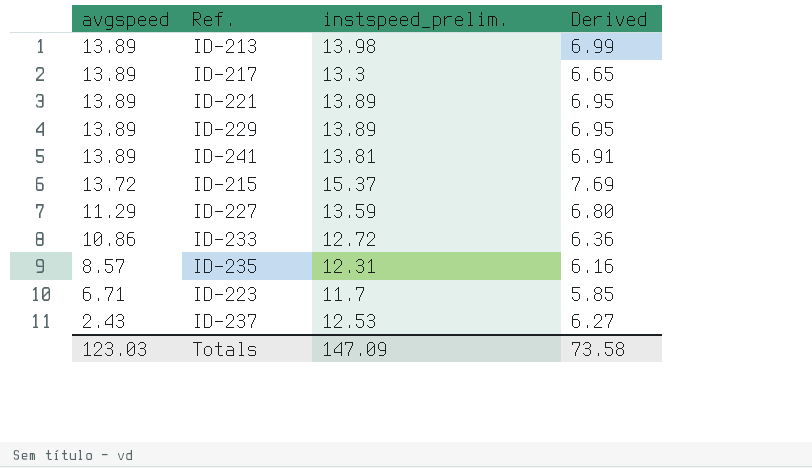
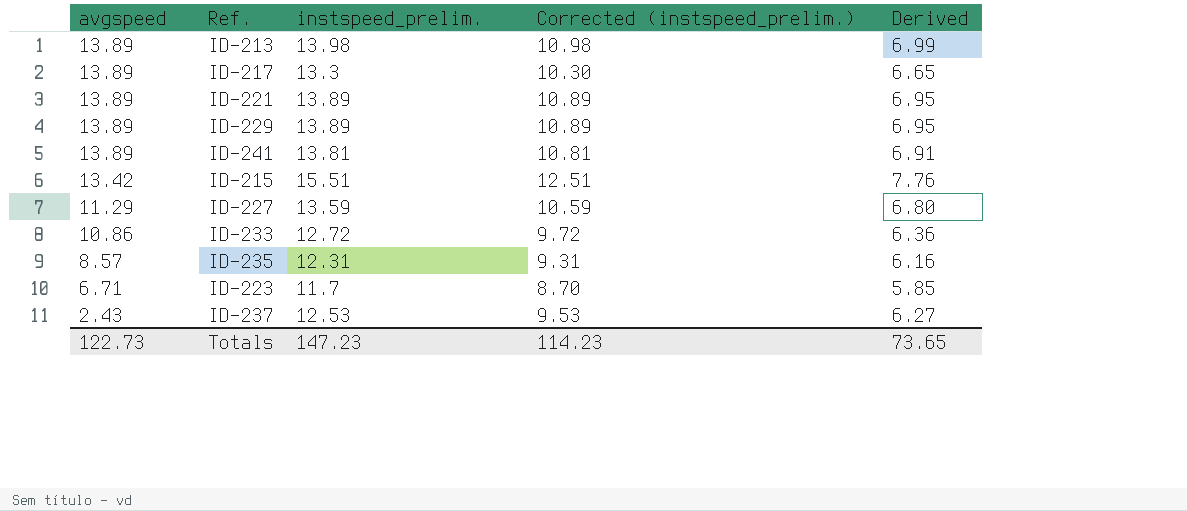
column Corrected (instspeed_prelim.) | formula: none -> [instspeed_prelim.] - 3
ID-215 | avgspeed: 13.72 -> 13.42
ID-215 | instspeed_prelim.: 15.37 -> 15.51
ID-215 | Derived: 7.69 -> 7.76
Totals | avgspeed: 123.03 -> 122.73
Totals | instspeed_prelim.: 147.09 -> 147.23
Totals | Derived: 73.58 -> 73.65

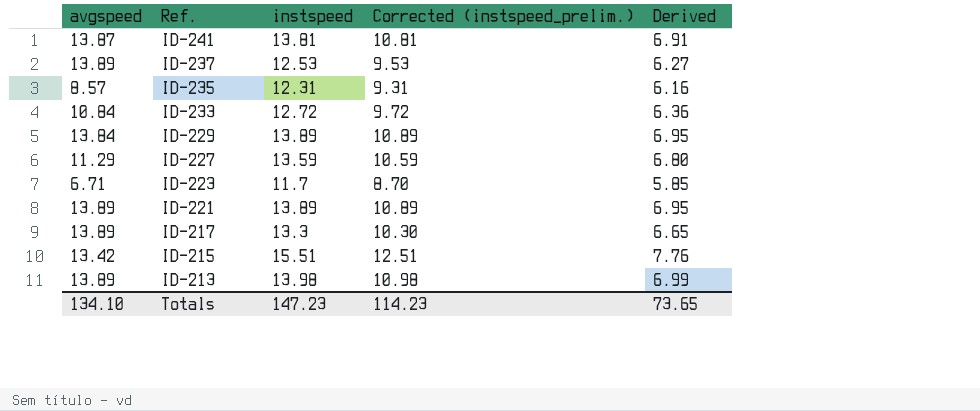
row order: avgspeed descending -> Ref. descending
column name: instspeed_prelim. -> instspeed
ID-241 | avgspeed: 13.89 -> 13.87
ID-237 | avgspeed: 2.43 -> 13.89
ID-233 | avgspeed: 10.86 -> 10.84
ID-229 | avgspeed: 13.89 -> 13.84
Totals | avgspeed: 122.73 -> 134.10

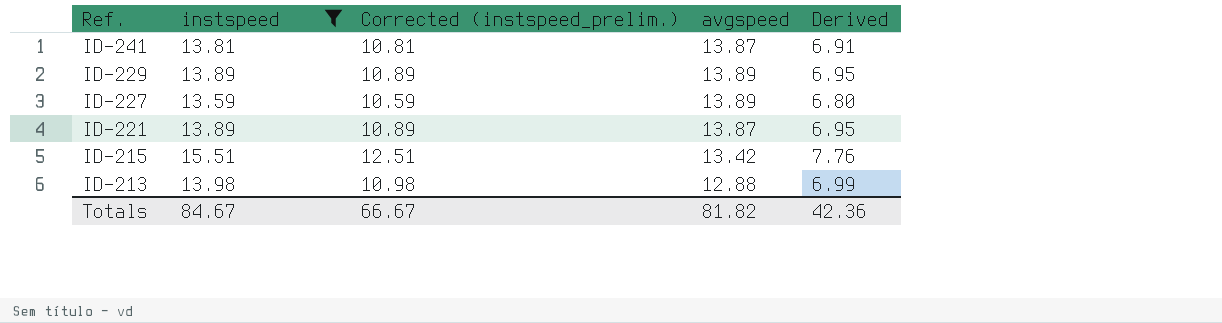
filter: none -> instspeed >= 13.59
column avgspeed | position: 1 -> 4
ID-229 | avgspeed: 13.84 -> 13.89
ID-227 | avgspeed: 11.29 -> 13.89
ID-221 | avgspeed: 13.89 -> 13.87
ID-213 | avgspeed: 13.89 -> 12.88
Totals | instspeed: 147.23 -> 84.67
Totals | Corrected (instspeed_prelim.): 114.23 -> 66.67
Totals | avgspeed: 134.10 -> 81.82
Totals | Derived: 73.65 -> 42.36

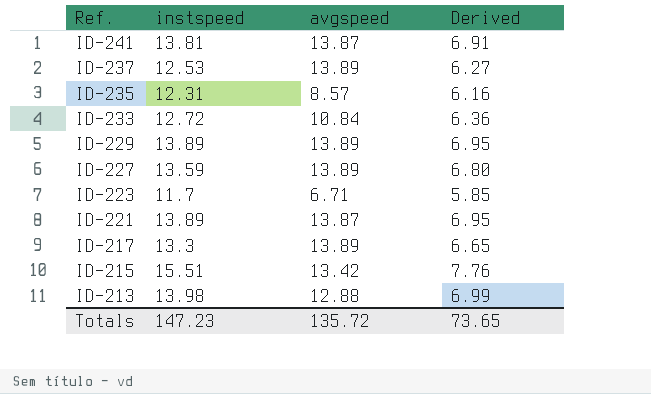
filter: instspeed >= 13.59 -> none
column Corrected (instspeed_prelim.) | formula: [instspeed] - 3 -> none
Totals | instspeed: 84.67 -> 147.23
Totals | avgspeed: 81.82 -> 135.72
Totals | Derived: 42.36 -> 73.65

